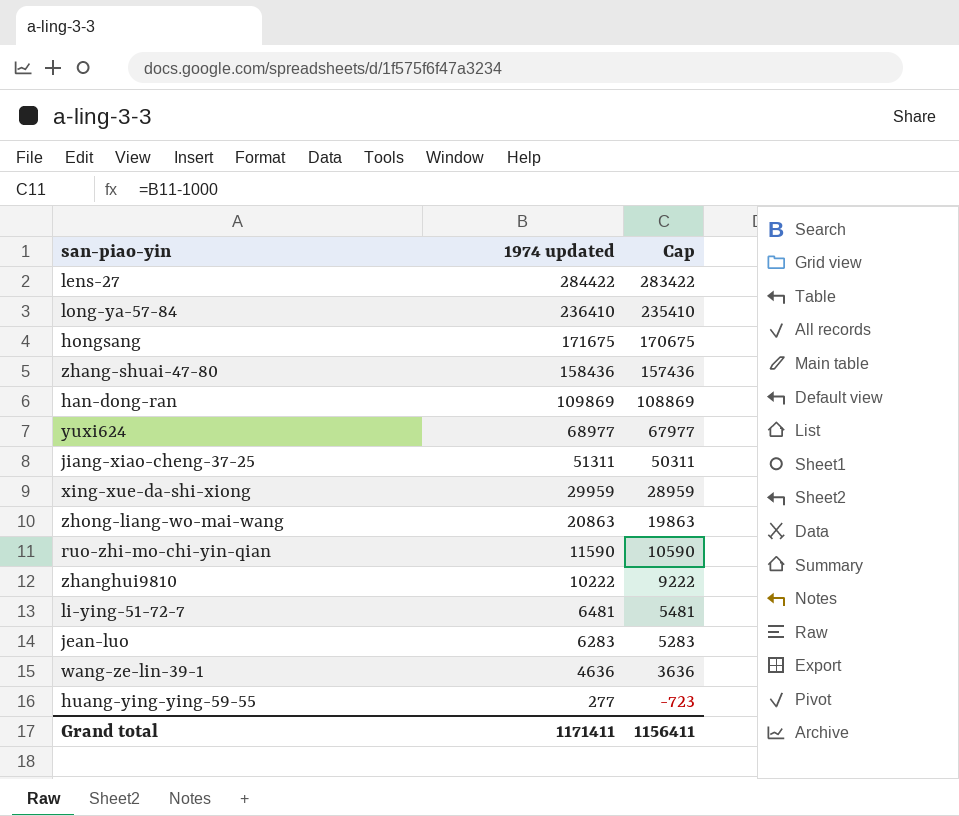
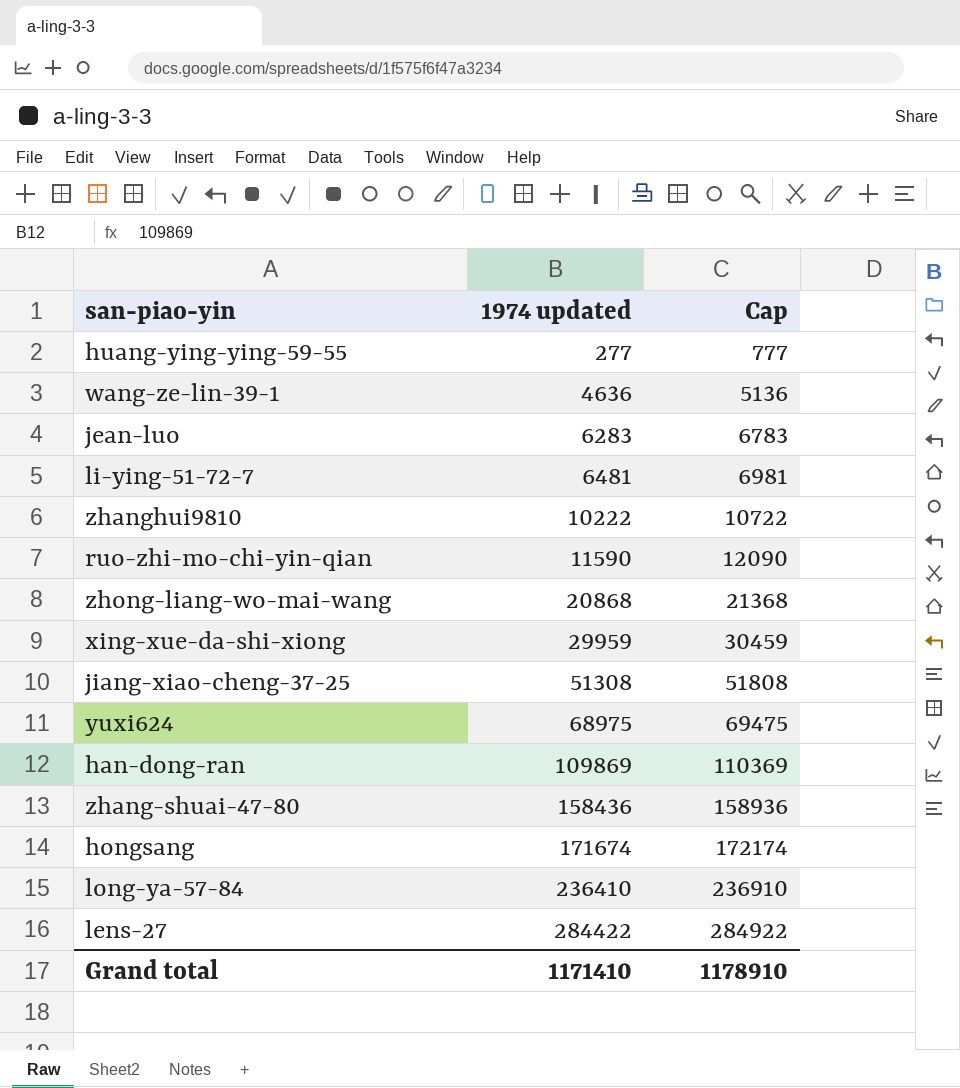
row order: 1974 updated descending -> 1974 updated ascending
column Cap | formula: [1974 updated] - 1000 -> [1974 updated] + 500
zhong-liang-wo-mai-wang | 1974 updated: 20863 -> 20868
jiang-xiao-cheng-37-25 | 1974 updated: 51311 -> 51308
yuxi624 | 1974 updated: 68977 -> 68975
hongsang | 1974 updated: 171675 -> 171674
Grand total | 1974 updated: 1171411 -> 1171410
Grand total | Cap: 1156411 -> 1178910

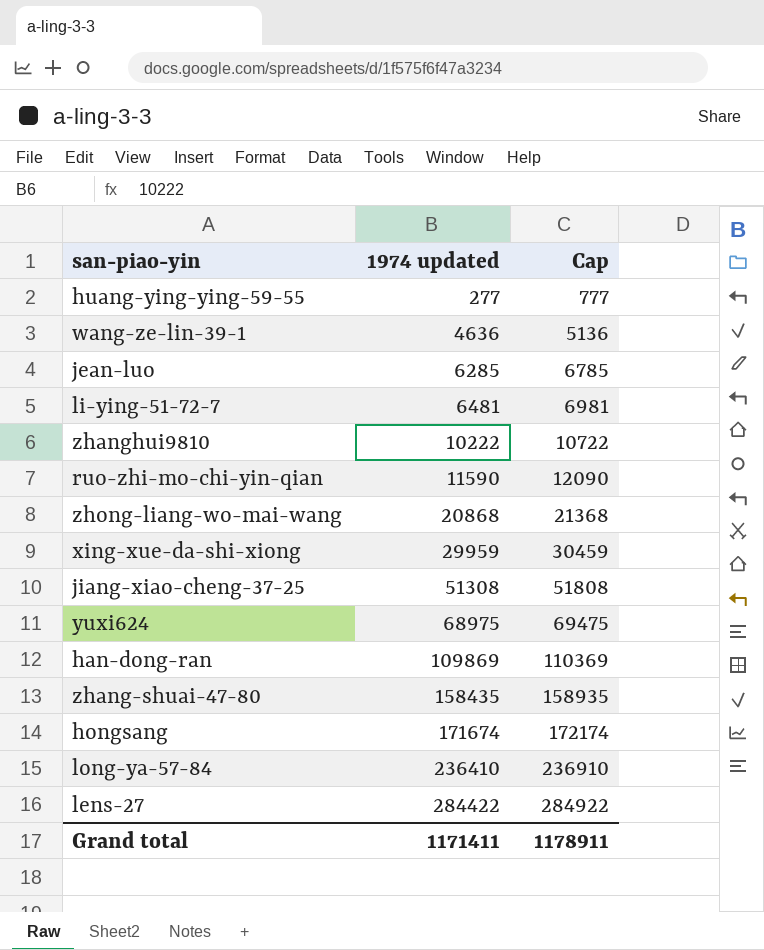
jean-luo | 1974 updated: 6283 -> 6285
jean-luo | Cap: 6783 -> 6785
zhang-shuai-47-80 | 1974 updated: 158436 -> 158435
zhang-shuai-47-80 | Cap: 158936 -> 158935
Grand total | 1974 updated: 1171410 -> 1171411
Grand total | Cap: 1178910 -> 1178911

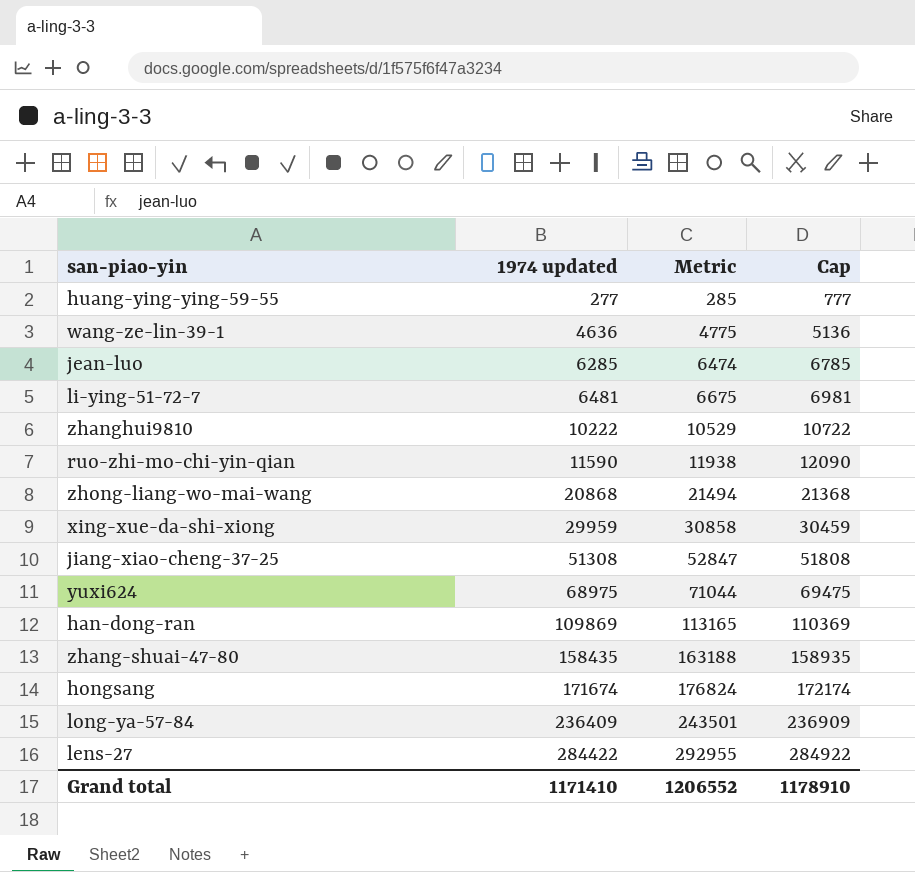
column Metric | formula: none -> [1974 updated] * 1.03
long-ya-57-84 | 1974 updated: 236410 -> 236409
long-ya-57-84 | Cap: 236910 -> 236909
Grand total | 1974 updated: 1171411 -> 1171410
Grand total | Cap: 1178911 -> 1178910

